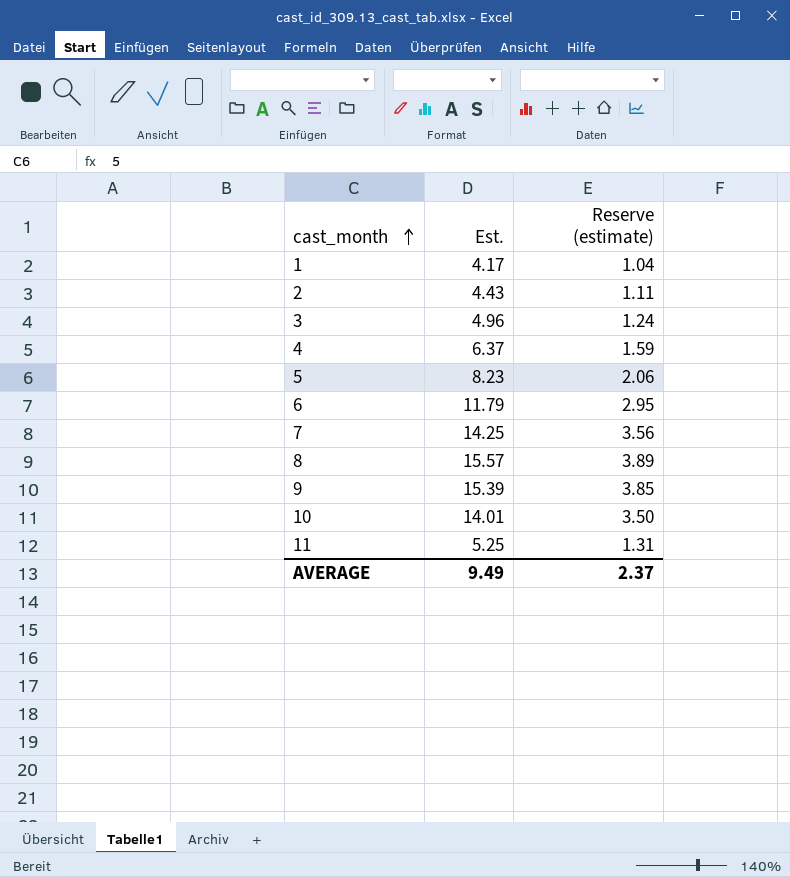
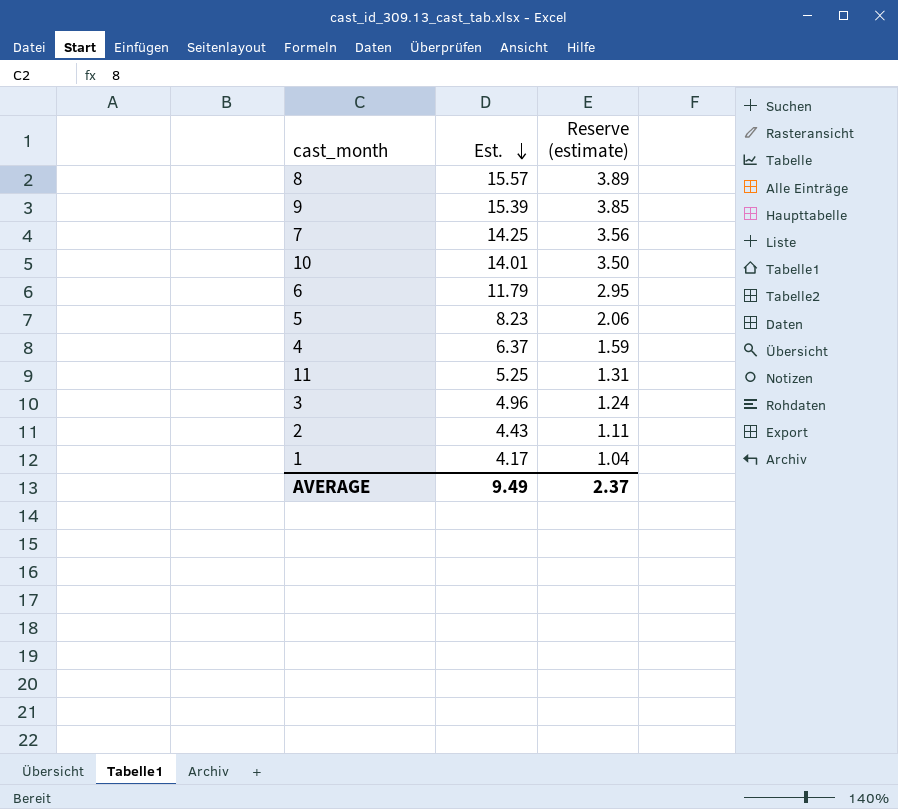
row order: cast_month ascending -> Est. descending

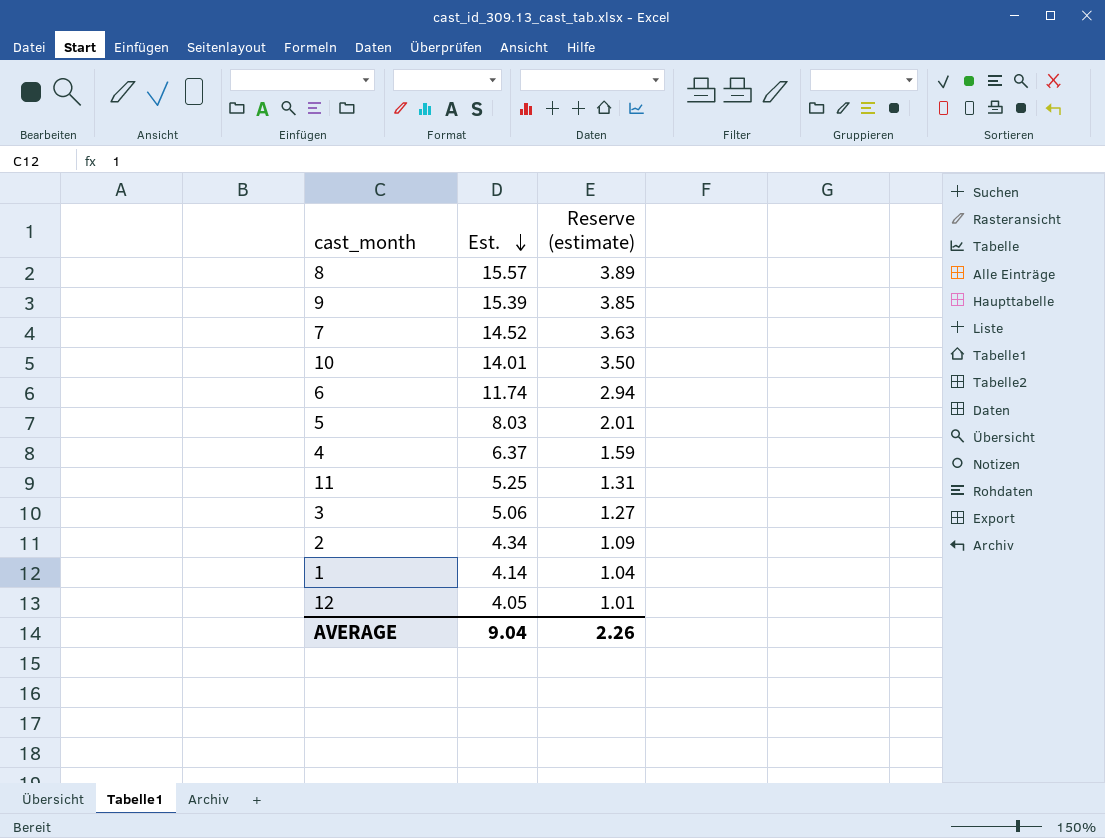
7 | Est.: 14.25 -> 14.52
7 | Reserve (estimate): 3.56 -> 3.63
6 | Est.: 11.79 -> 11.74
6 | Reserve (estimate): 2.95 -> 2.94
5 | Est.: 8.23 -> 8.03
5 | Reserve (estimate): 2.06 -> 2.01
3 | Est.: 4.96 -> 5.06
3 | Reserve (estimate): 1.24 -> 1.27
2 | Est.: 4.43 -> 4.34
2 | Reserve (estimate): 1.11 -> 1.09
1 | Est.: 4.17 -> 4.14
row 12: none -> 4.05 | 1.01
AVERAGE | Est.: 9.49 -> 9.04
AVERAGE | Reserve (estimate): 2.37 -> 2.26

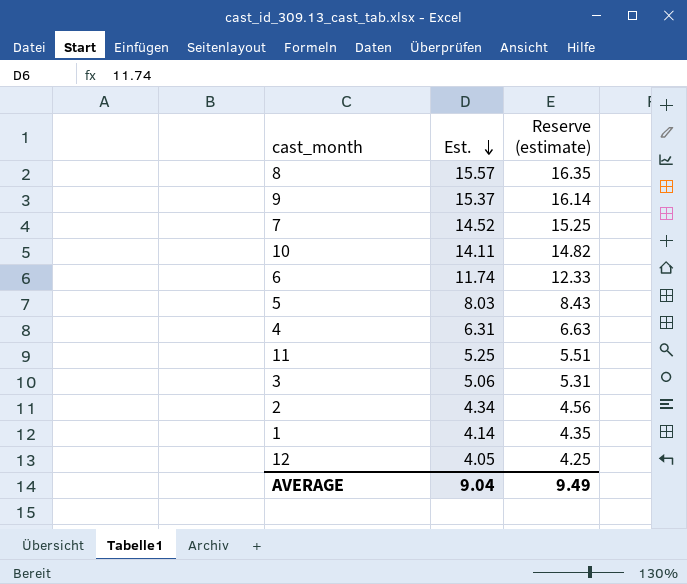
column Reserve (estimate) | formula: [Est.] * 0.25 -> [Est.] * 1.05
9 | Est.: 15.39 -> 15.37
10 | Est.: 14.01 -> 14.11
4 | Est.: 6.37 -> 6.31
AVERAGE | Reserve (estimate): 2.26 -> 9.49

